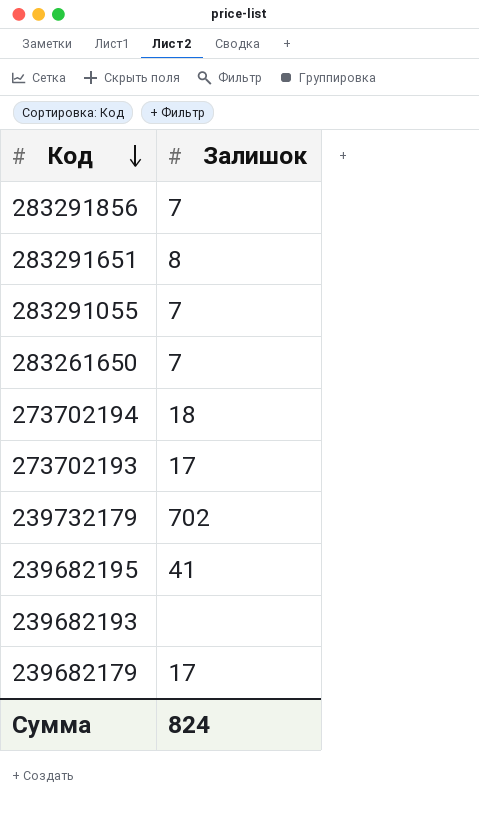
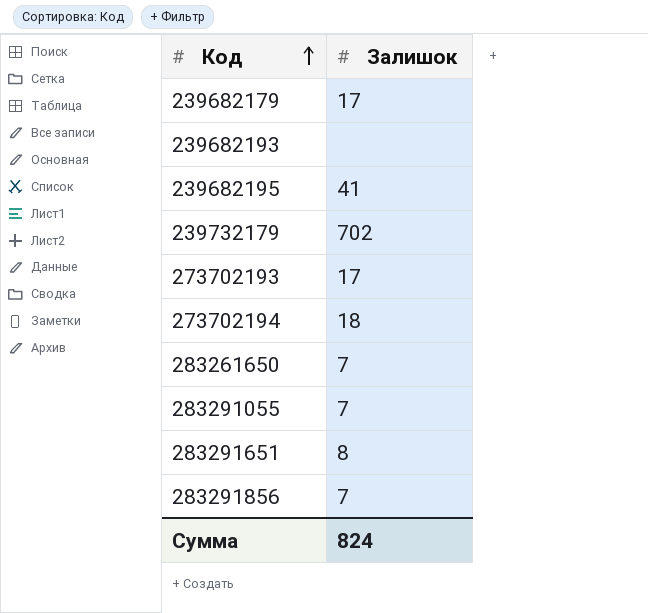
row order: Код descending -> Код ascending

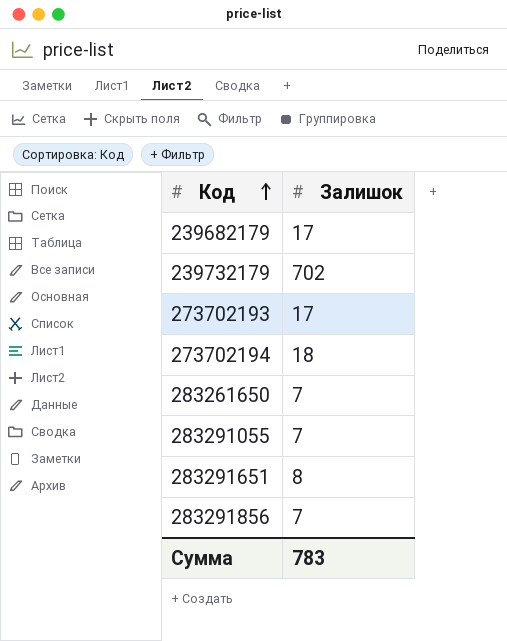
row 239682193: none -> none
row 239682195: 41 -> none
Сумма | Залишок: 824 -> 783

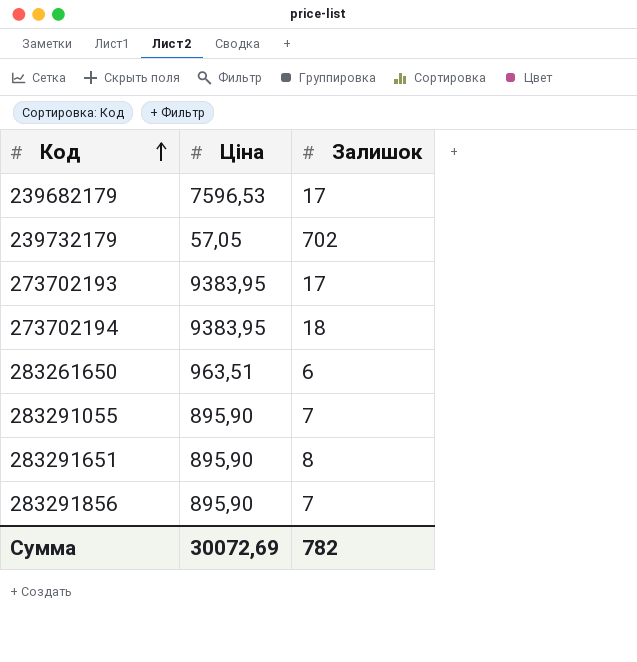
column Ціна | position: none -> 2
283261650 | Залишок: 7 -> 6
Сумма | Залишок: 783 -> 782

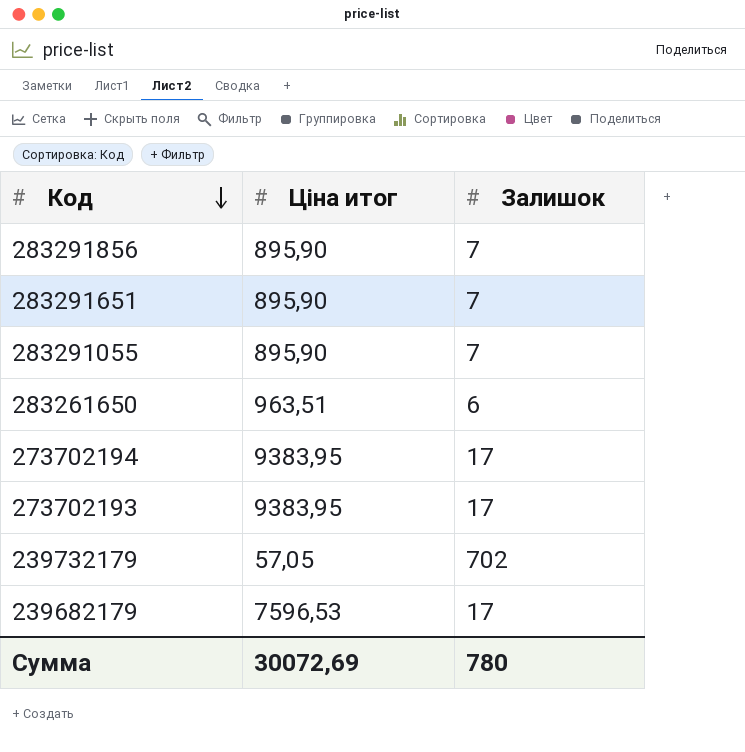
row order: Код ascending -> Код descending
column name: Ціна -> Ціна итог
283291651 | Залишок: 8 -> 7
273702194 | Залишок: 18 -> 17
Сумма | Залишок: 782 -> 780

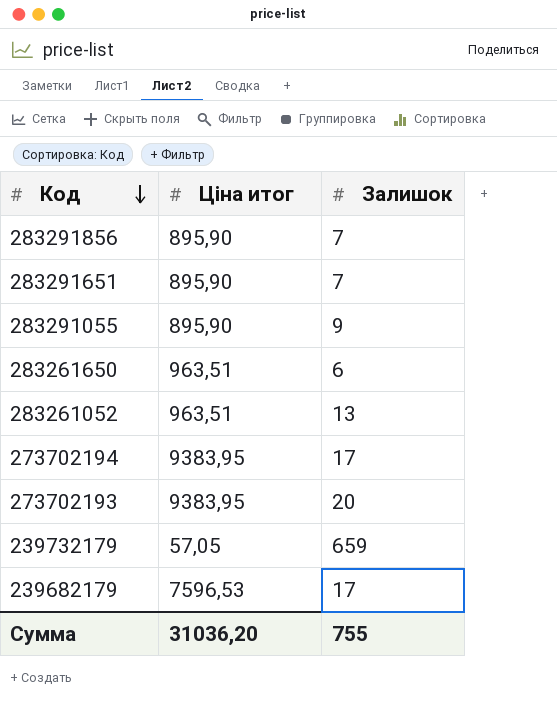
283291055 | Залишок: 7 -> 9
row 283261052: none -> 963,51 | 13
273702193 | Залишок: 17 -> 20
239732179 | Залишок: 702 -> 659
Сумма | Ціна итог: 30072,69 -> 31036,20
Сумма | Залишок: 780 -> 755

